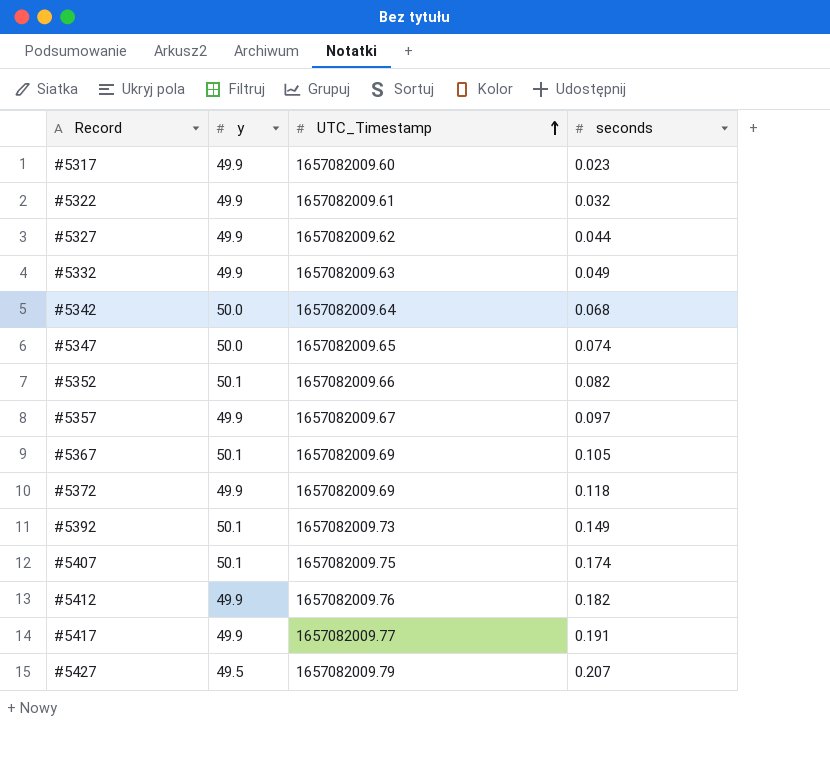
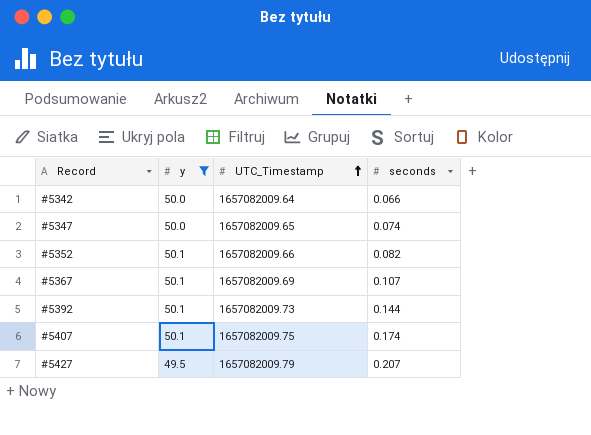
filter: none -> y != 49.9
#5342 | seconds: 0.068 -> 0.066
#5367 | seconds: 0.105 -> 0.107
#5392 | seconds: 0.149 -> 0.144

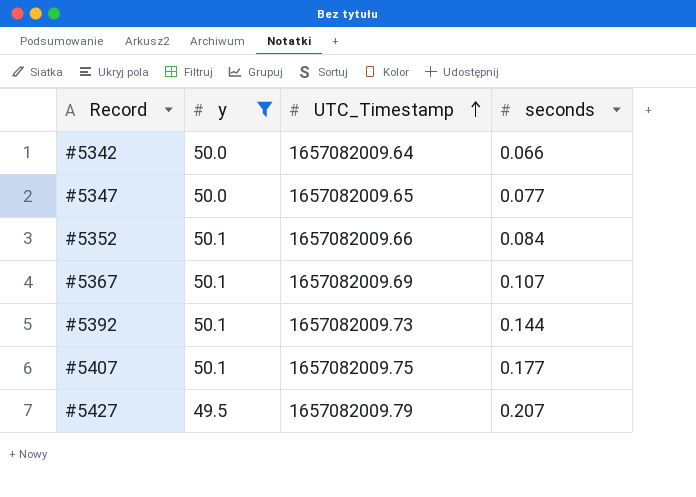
#5347 | seconds: 0.074 -> 0.077
#5352 | seconds: 0.082 -> 0.084
#5407 | seconds: 0.174 -> 0.177

